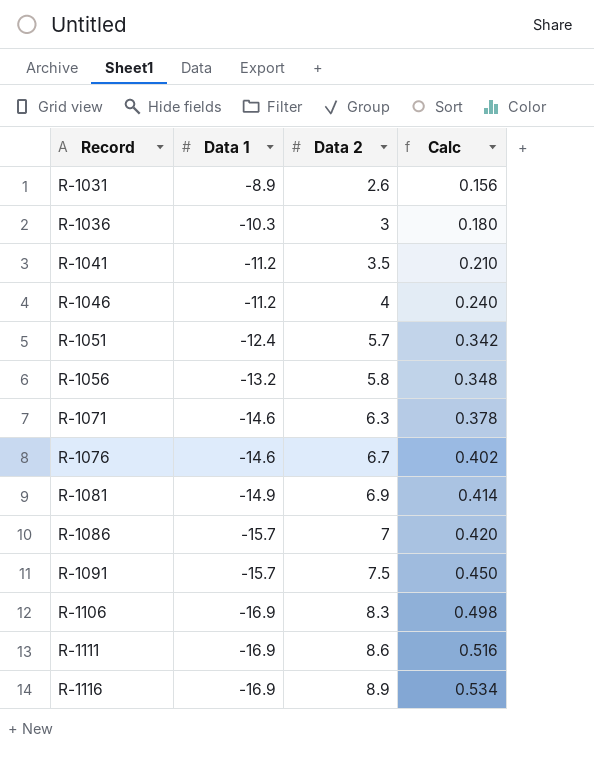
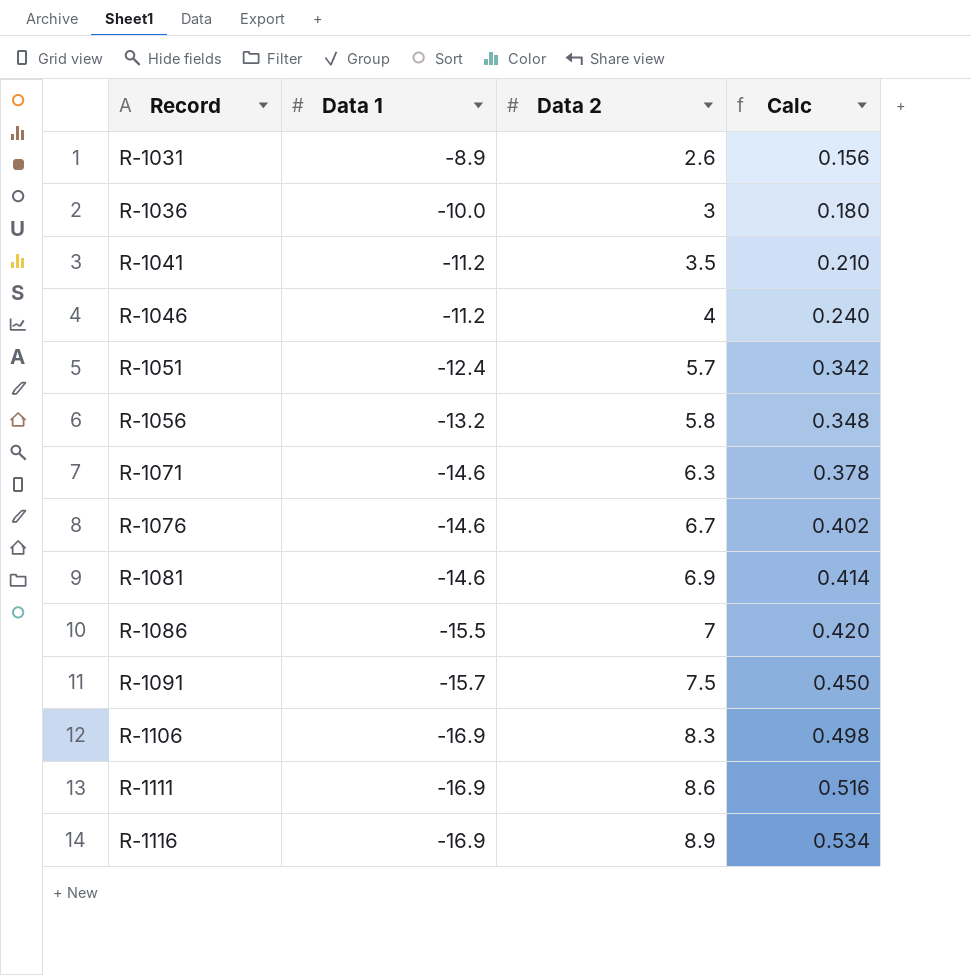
R-1036 | Data 1: -10.3 -> -10.0
R-1081 | Data 1: -14.9 -> -14.6
R-1086 | Data 1: -15.7 -> -15.5

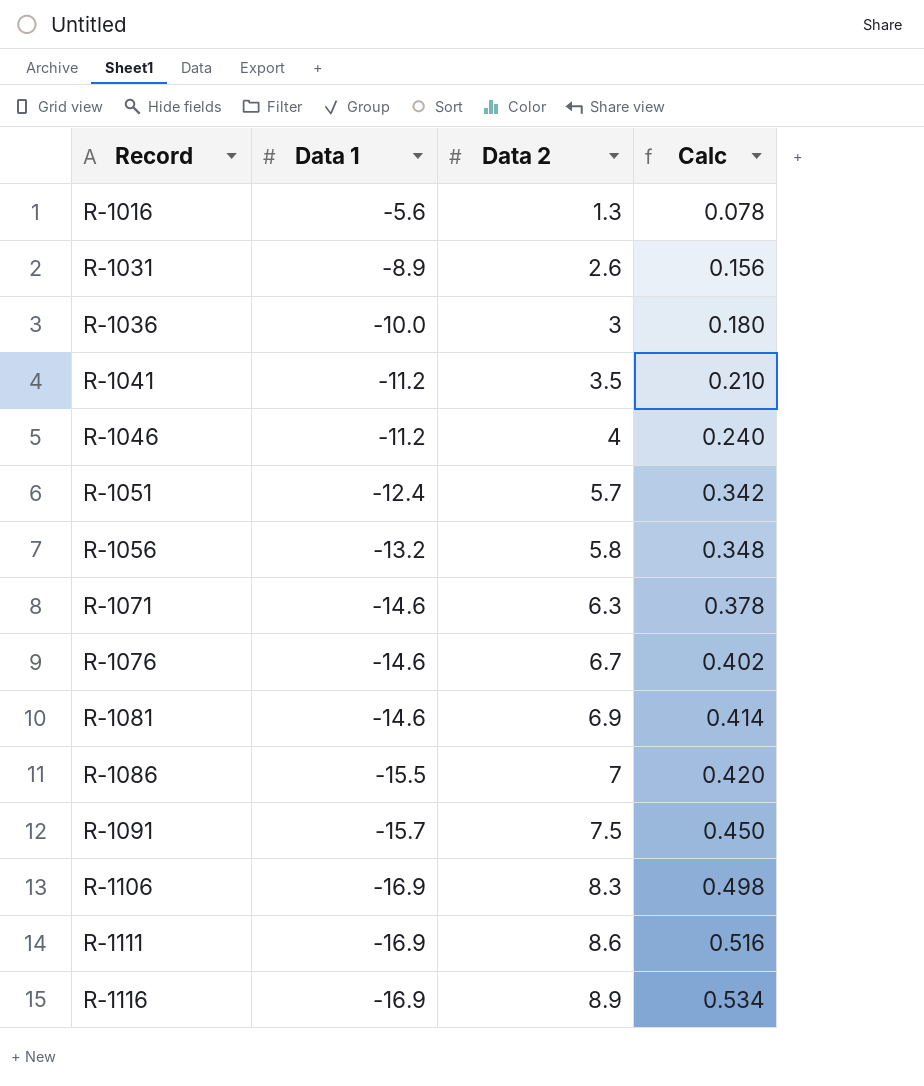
row R-1016: none -> -5.6 | 1.3 | 0.078

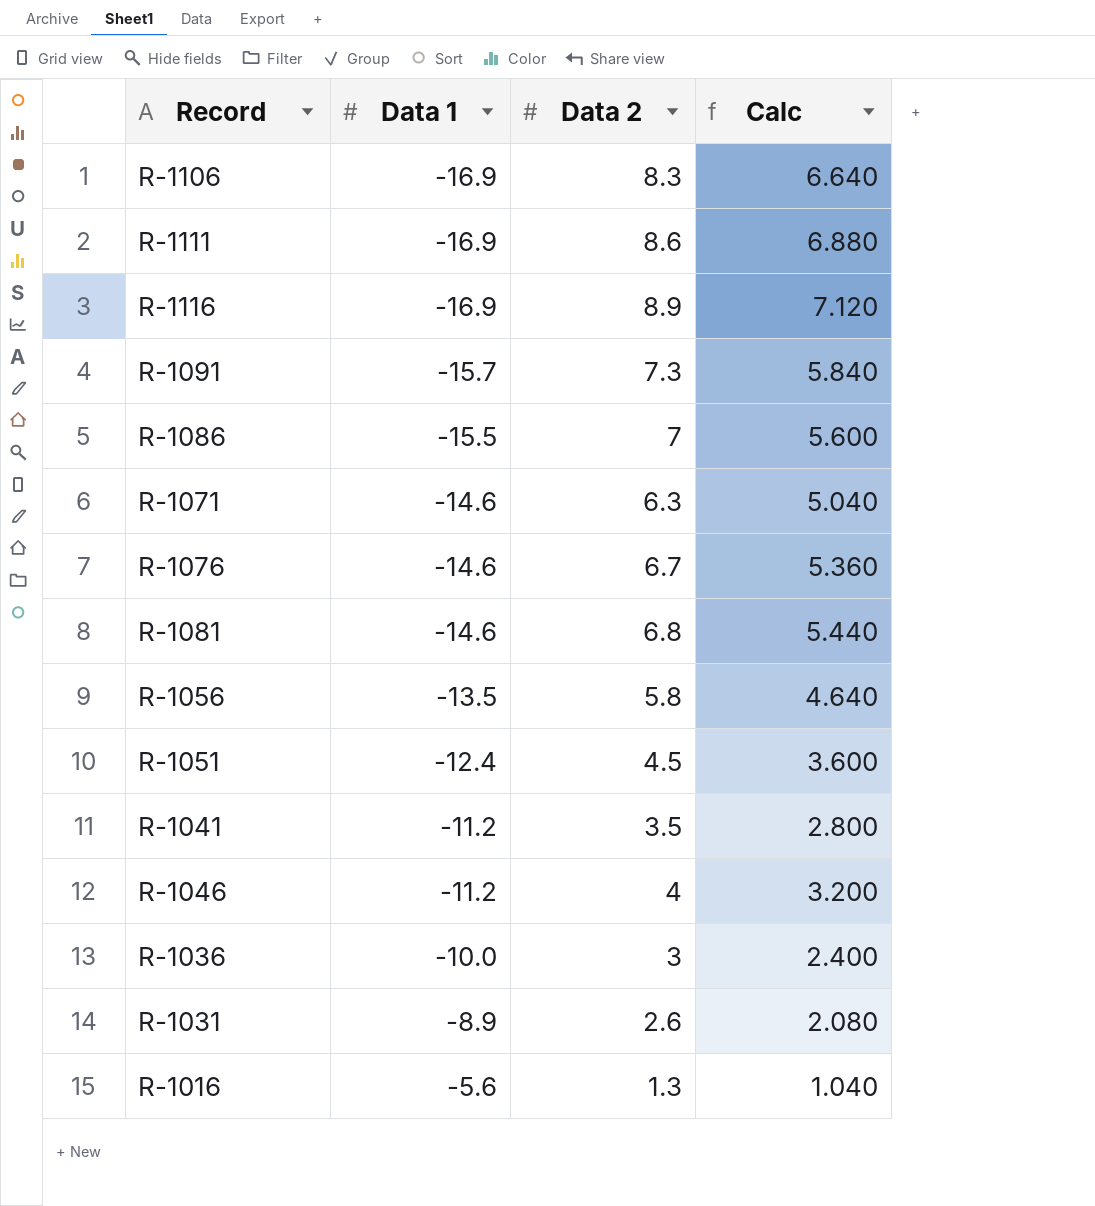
row order: Record ascending -> Data 1 ascending
column Calc | formula: [Data 2] * 0.06 -> [Data 2] * 0.8
R-1091 | Data 2: 7.5 -> 7.3
R-1081 | Data 2: 6.9 -> 6.8
R-1056 | Data 1: -13.2 -> -13.5
R-1051 | Data 2: 5.7 -> 4.5

